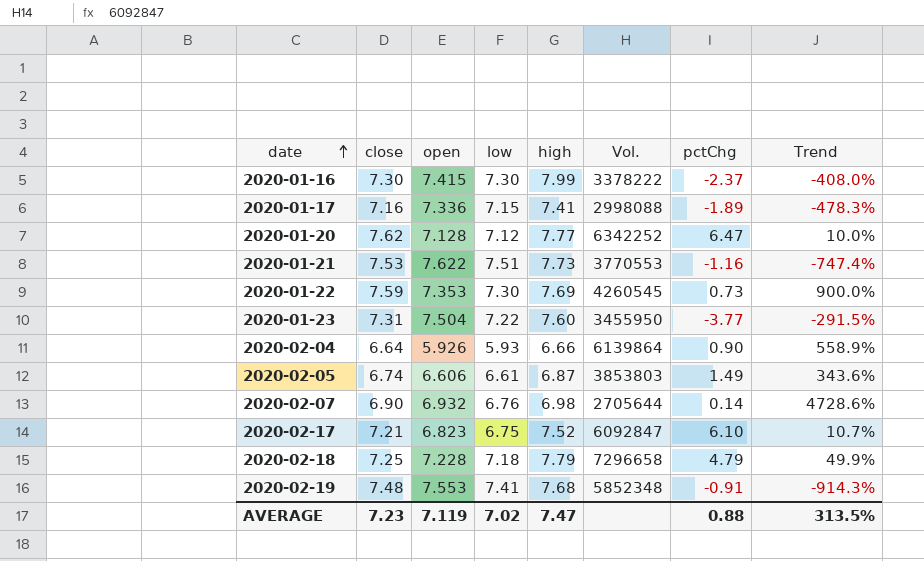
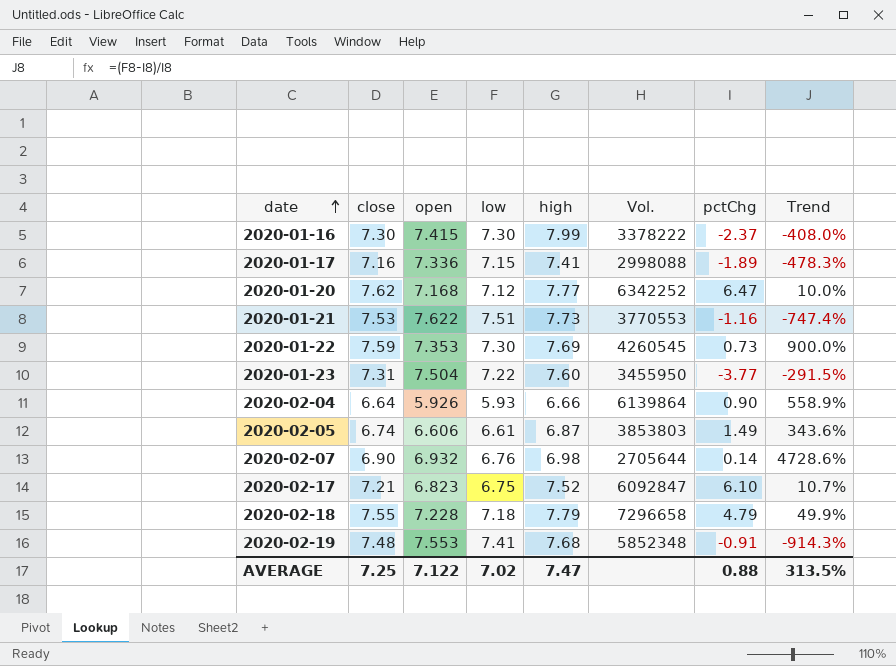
2020-01-20 | open: 7.128 -> 7.168
2020-02-18 | close: 7.25 -> 7.55
AVERAGE | close: 7.23 -> 7.25
AVERAGE | open: 7.119 -> 7.122

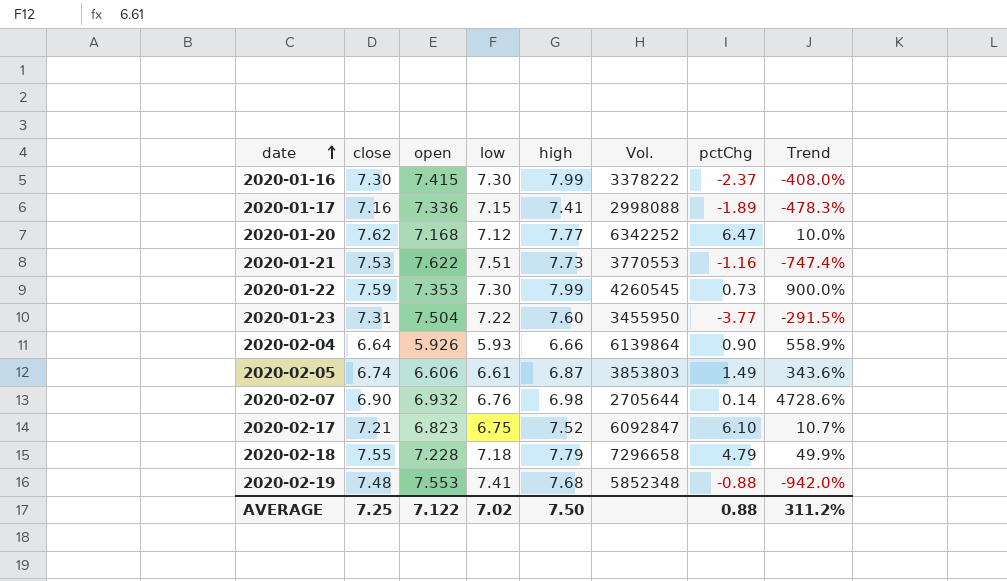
2020-01-22 | high: 7.69 -> 7.99
2020-02-19 | pctChg: -0.91 -> -0.88
2020-02-19 | Trend: -914.3% -> -942.0%
AVERAGE | high: 7.47 -> 7.50
AVERAGE | Trend: 313.5% -> 311.2%

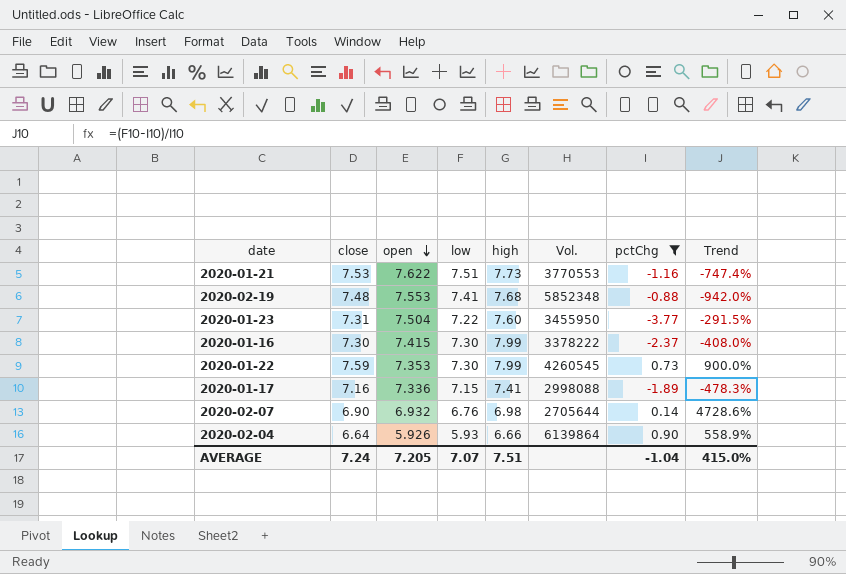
filter: none -> pctChg <= 0.90
row order: date ascending -> open descending
AVERAGE | close: 7.25 -> 7.24
AVERAGE | open: 7.122 -> 7.205
AVERAGE | low: 7.02 -> 7.07
AVERAGE | high: 7.50 -> 7.51
AVERAGE | pctChg: 0.88 -> -1.04
AVERAGE | Trend: 311.2% -> 415.0%

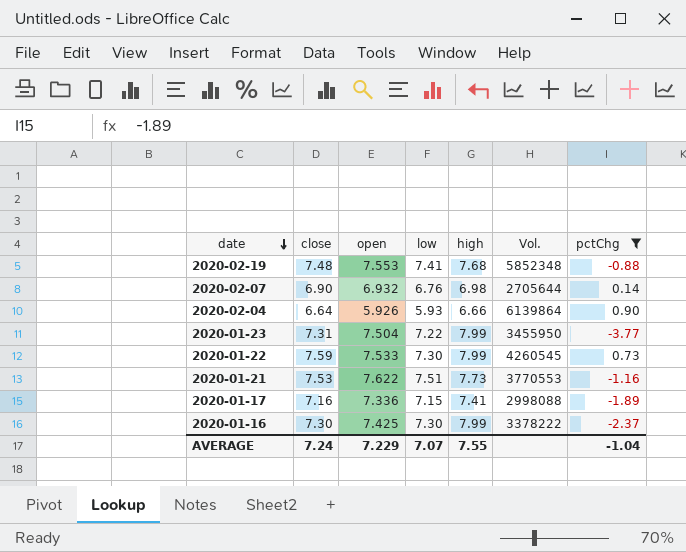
row order: open descending -> date descending
column Trend | formula: ([low] - [pctChg]) / [pctChg] -> none
2020-01-23 | high: 7.60 -> 7.99
2020-01-22 | open: 7.353 -> 7.533
2020-01-16 | open: 7.415 -> 7.425
AVERAGE | open: 7.205 -> 7.229
AVERAGE | high: 7.51 -> 7.55

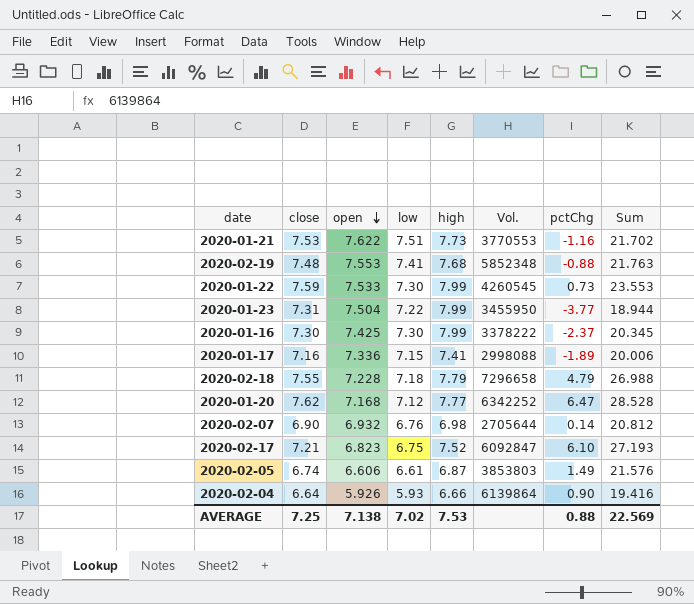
filter: pctChg <= 0.90 -> none
row order: date descending -> open descending
column Sum | formula: none -> [open] + [low] + [high] + [pctChg]
AVERAGE | close: 7.24 -> 7.25
AVERAGE | open: 7.229 -> 7.138
AVERAGE | low: 7.07 -> 7.02
AVERAGE | high: 7.55 -> 7.53
AVERAGE | pctChg: -1.04 -> 0.88

